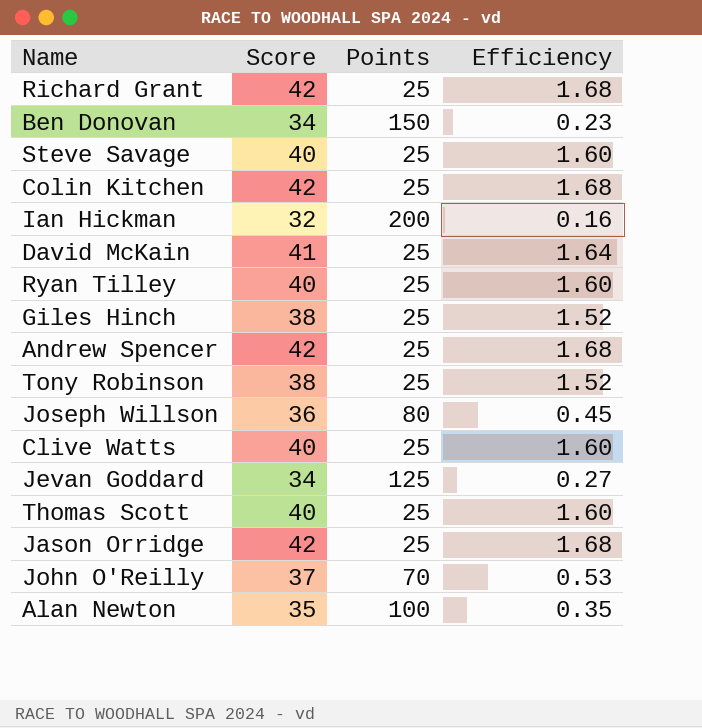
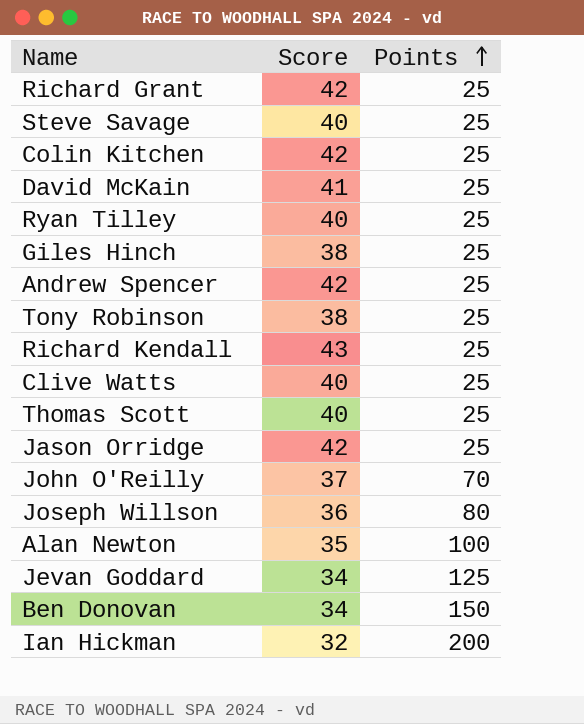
row order: none -> Points ascending
column Efficiency | formula: [Score] / [Points] -> none
row Richard Kendall: none -> 43 | 25

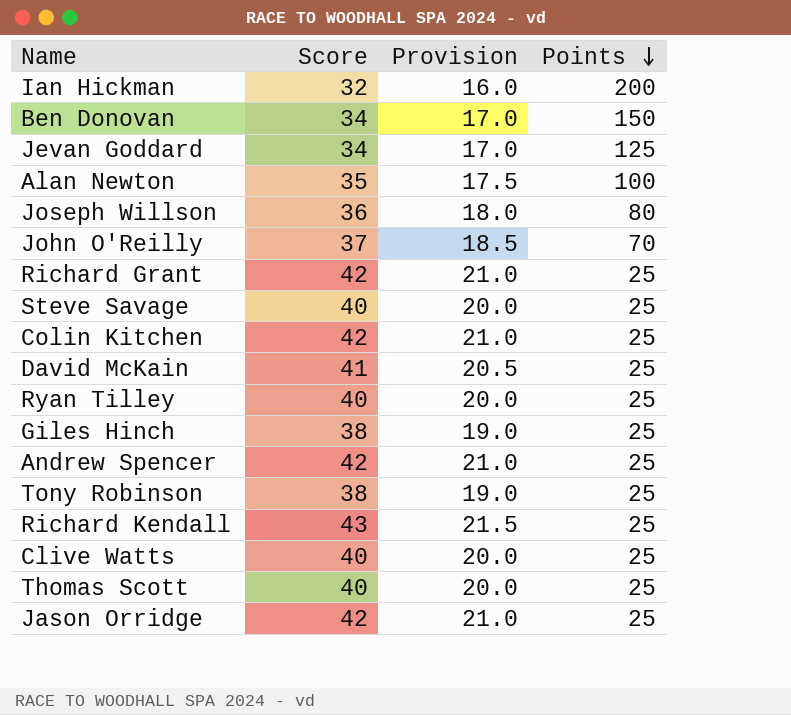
row order: Points ascending -> Points descending
column Provision | formula: none -> [Score] * 0.5

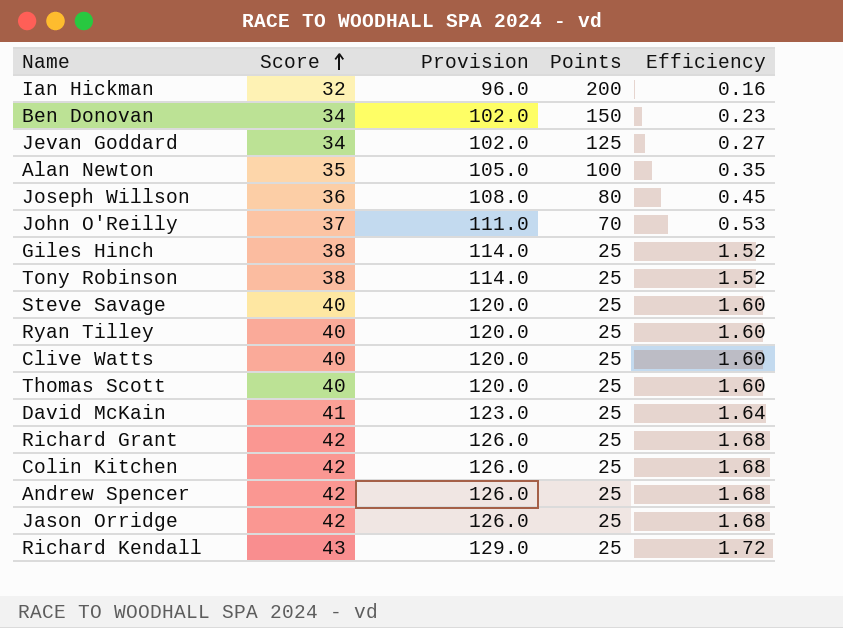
row order: Points descending -> Score ascending
column Provision | formula: [Score] * 0.5 -> [Score] * 3
column Efficiency | formula: none -> [Score] / [Points]

